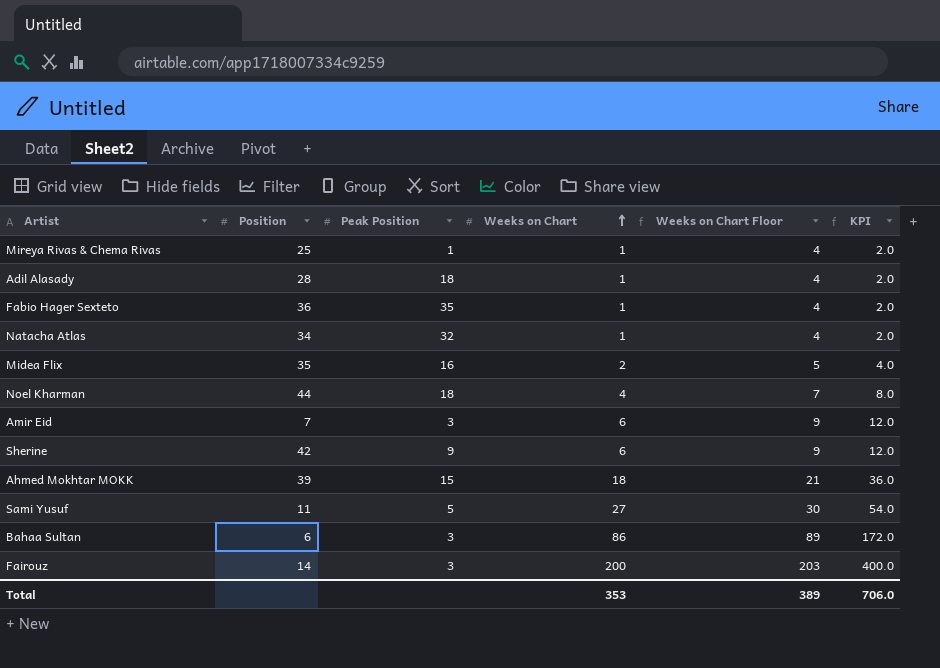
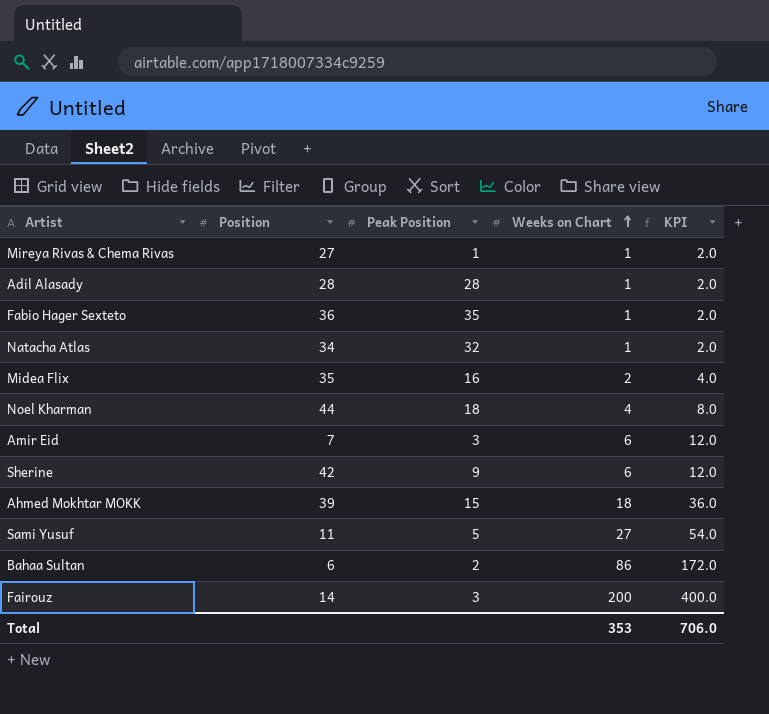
column Weeks on Chart Floor | formula: [Weeks on Chart] + 3 -> none
Mireya Rivas & Chema Rivas | Position: 25 -> 27
Adil Alasady | Peak Position: 18 -> 28
Bahaa Sultan | Peak Position: 3 -> 2

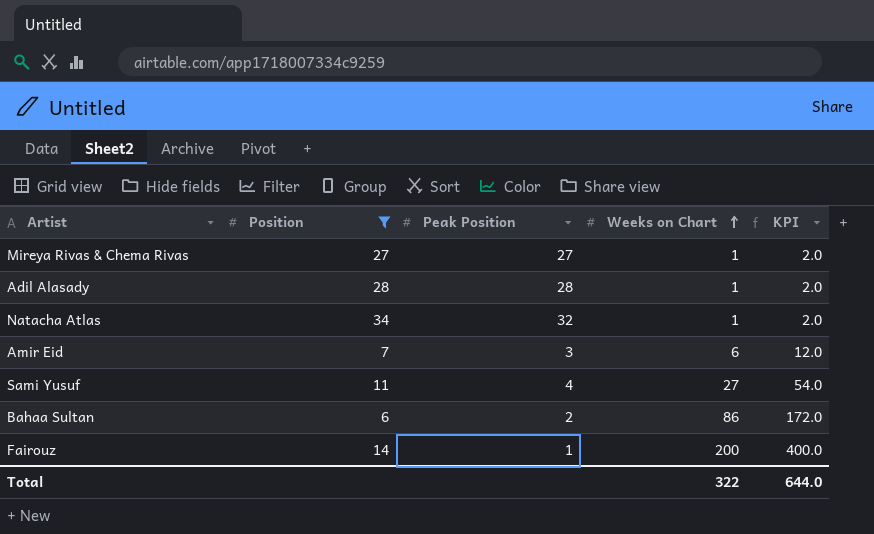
filter: none -> Position <= 34
Mireya Rivas & Chema Rivas | Peak Position: 1 -> 27
Sami Yusuf | Peak Position: 5 -> 4
Fairouz | Peak Position: 3 -> 1
Total | Weeks on Chart: 353 -> 322
Total | KPI: 706.0 -> 644.0

